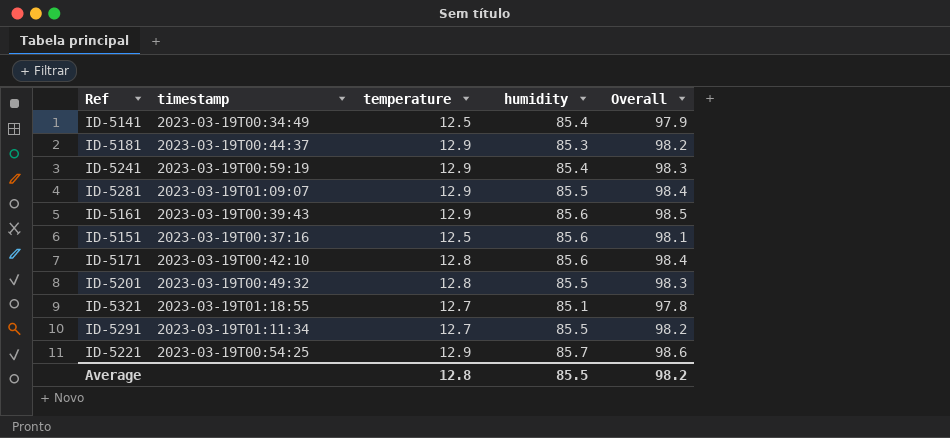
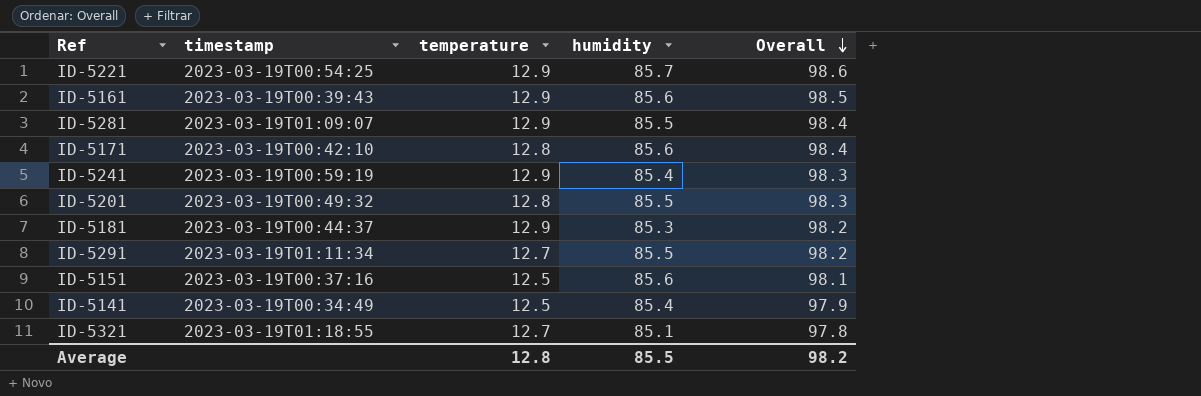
row order: none -> Overall descending

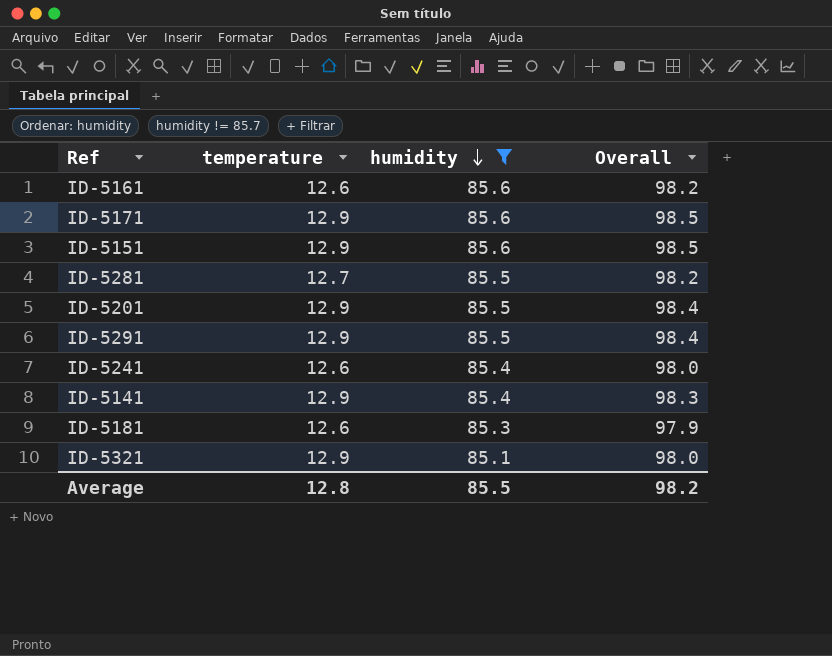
filter: none -> humidity != 85.7
row order: Overall descending -> humidity descending
column timestamp | position: 2 -> none
ID-5161 | temperature: 12.9 -> 12.6
ID-5161 | Overall: 98.5 -> 98.2
ID-5171 | temperature: 12.8 -> 12.9
ID-5171 | Overall: 98.4 -> 98.5
ID-5151 | temperature: 12.5 -> 12.9
ID-5151 | Overall: 98.1 -> 98.5
ID-5281 | temperature: 12.9 -> 12.7
ID-5281 | Overall: 98.4 -> 98.2
ID-5201 | temperature: 12.8 -> 12.9
ID-5201 | Overall: 98.3 -> 98.4
ID-5291 | temperature: 12.7 -> 12.9
ID-5291 | Overall: 98.2 -> 98.4
ID-5241 | temperature: 12.9 -> 12.6
ID-5241 | Overall: 98.3 -> 98.0
ID-5141 | temperature: 12.5 -> 12.9
ID-5141 | Overall: 97.9 -> 98.3
ID-5181 | temperature: 12.9 -> 12.6
ID-5181 | Overall: 98.2 -> 97.9
ID-5321 | temperature: 12.7 -> 12.9
ID-5321 | Overall: 97.8 -> 98.0

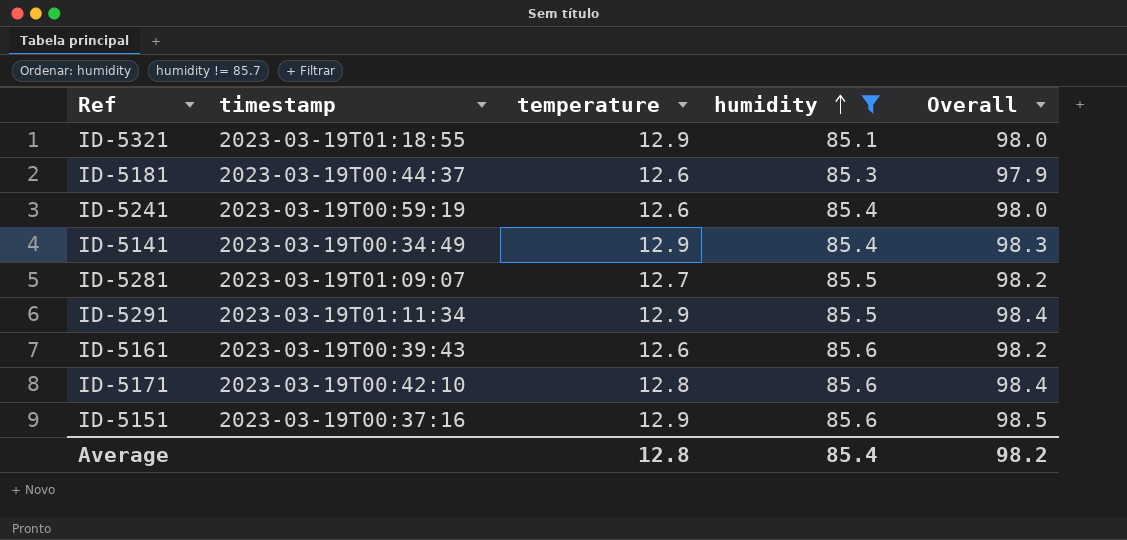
row order: humidity descending -> humidity ascending
column timestamp | position: none -> 2
row ID-5201: 12.9 | 85.5 | 98.4 -> none
ID-5171 | temperature: 12.9 -> 12.8
ID-5171 | Overall: 98.5 -> 98.4
Average | humidity: 85.5 -> 85.4

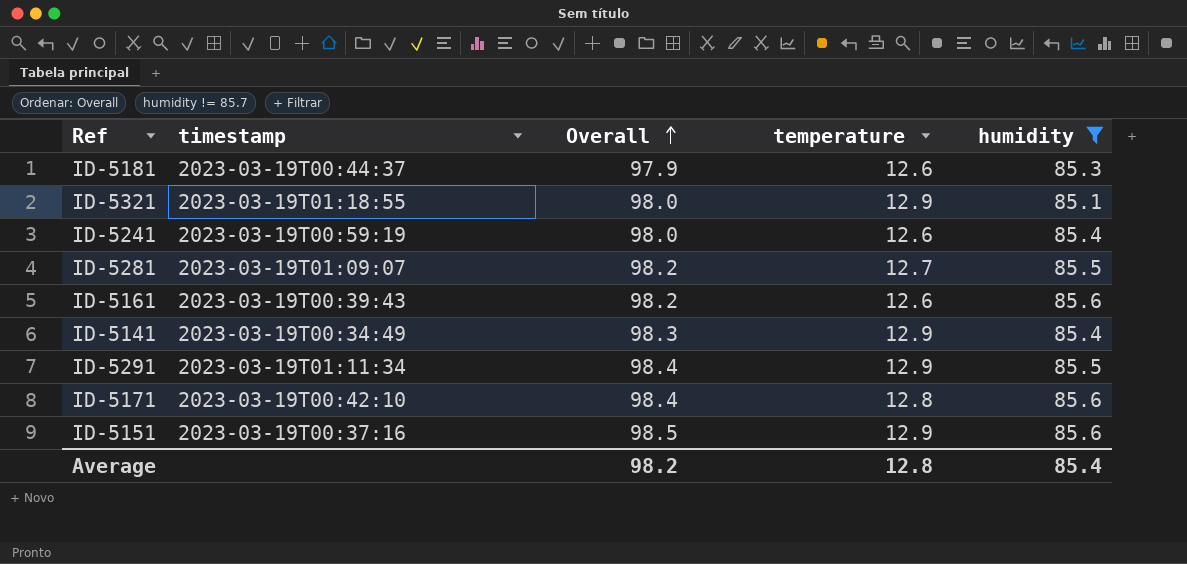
row order: humidity ascending -> Overall ascending
column Overall | position: 5 -> 3

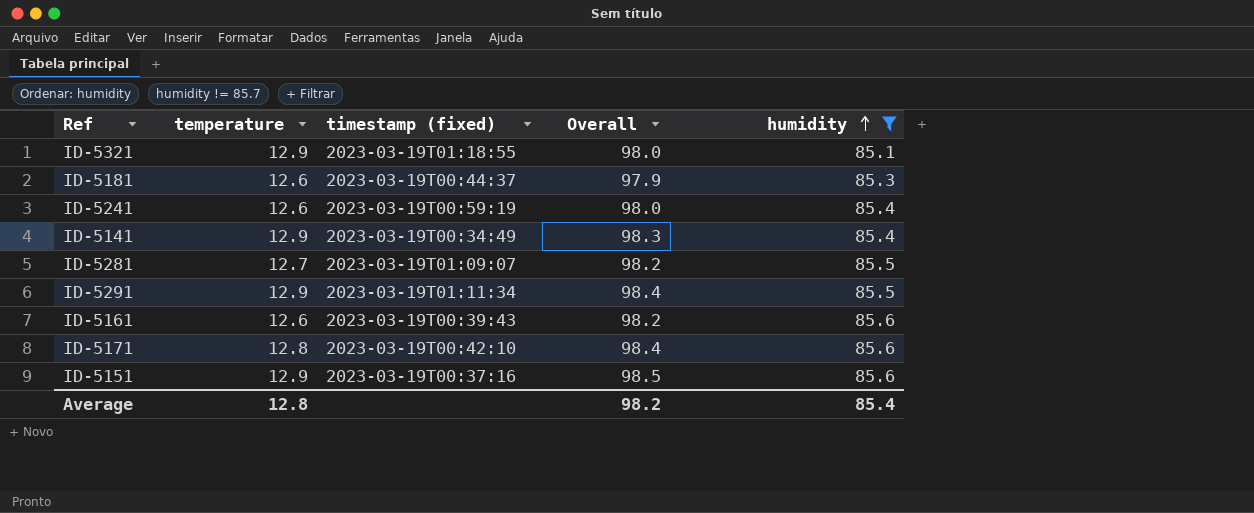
row order: Overall ascending -> humidity ascending
column temperature | position: 4 -> 2
column name: timestamp -> timestamp (fixed)

